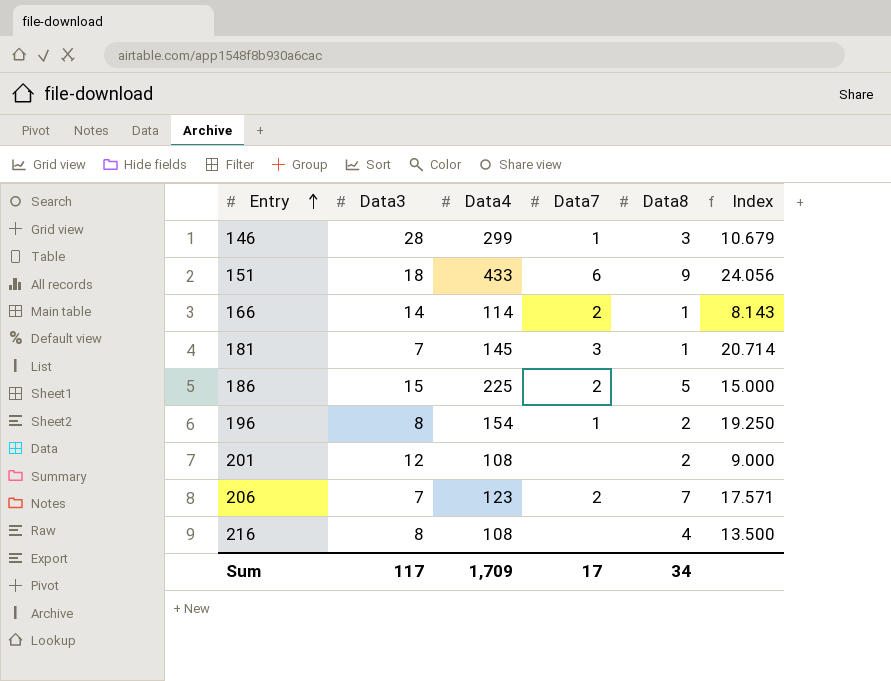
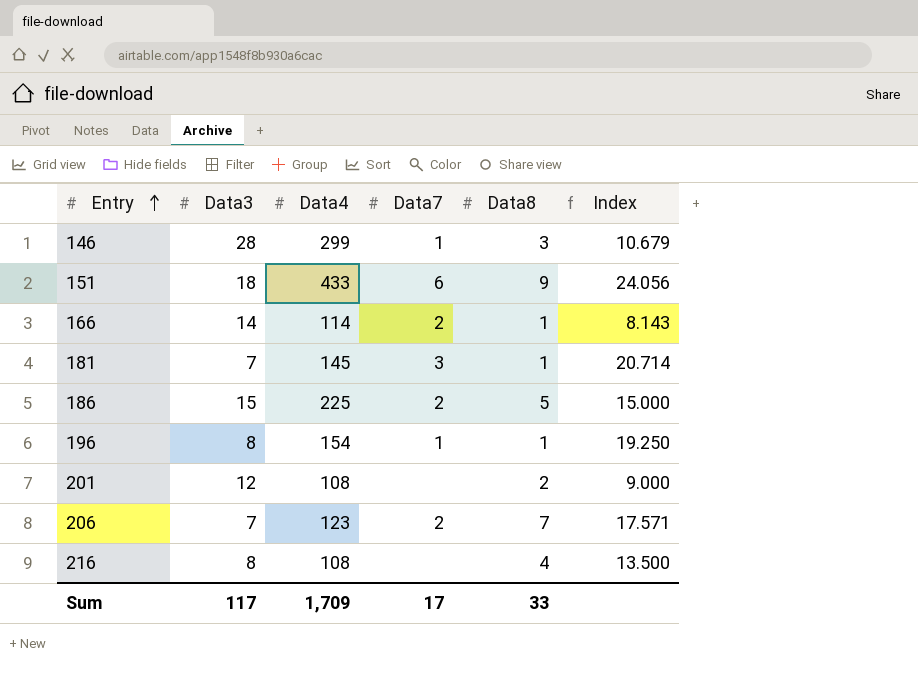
196 | Data8: 2 -> 1
Sum | Data8: 34 -> 33

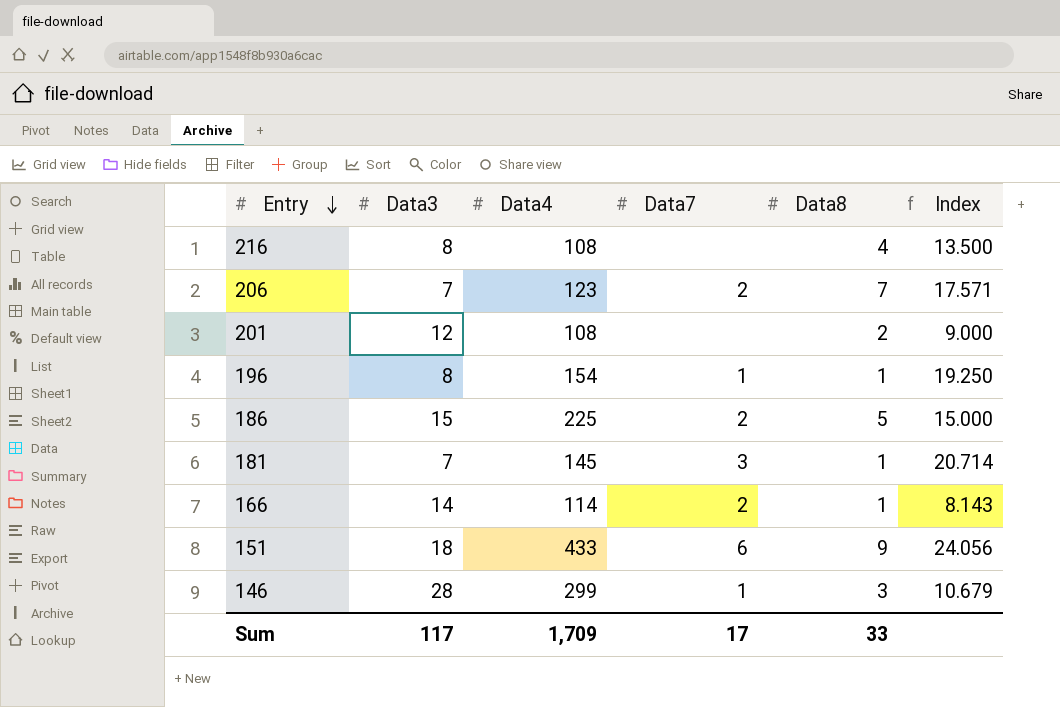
row order: Entry ascending -> Entry descending

